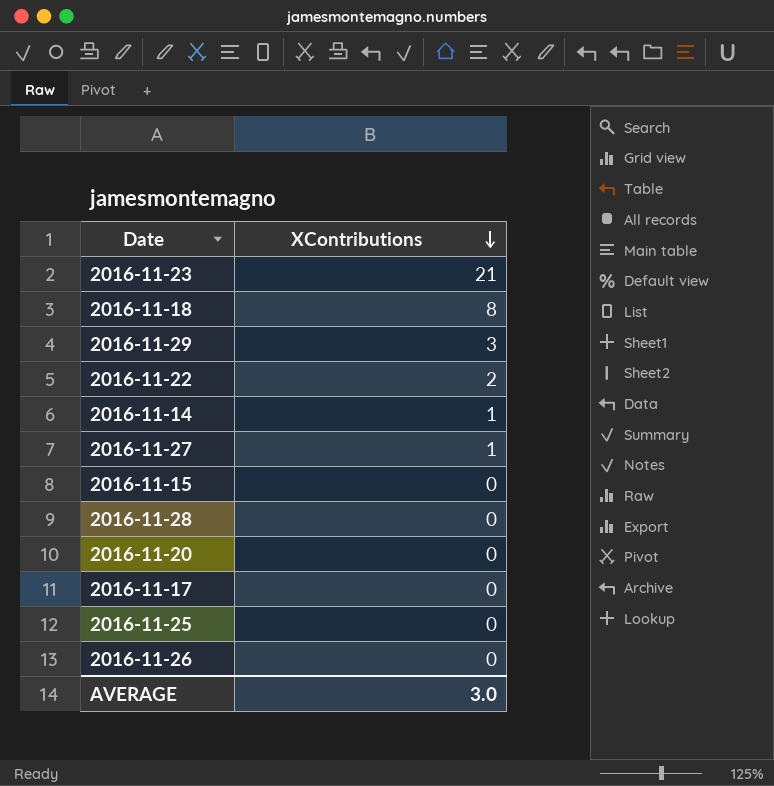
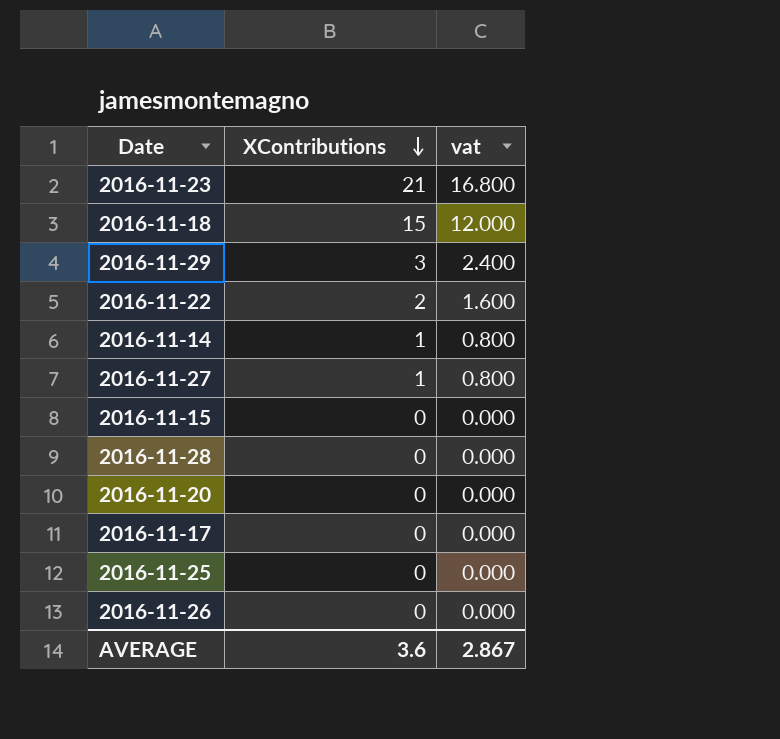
column vat | formula: none -> [XContributions] * 0.8
2016-11-18 | XContributions: 8 -> 15
AVERAGE | XContributions: 3.0 -> 3.6

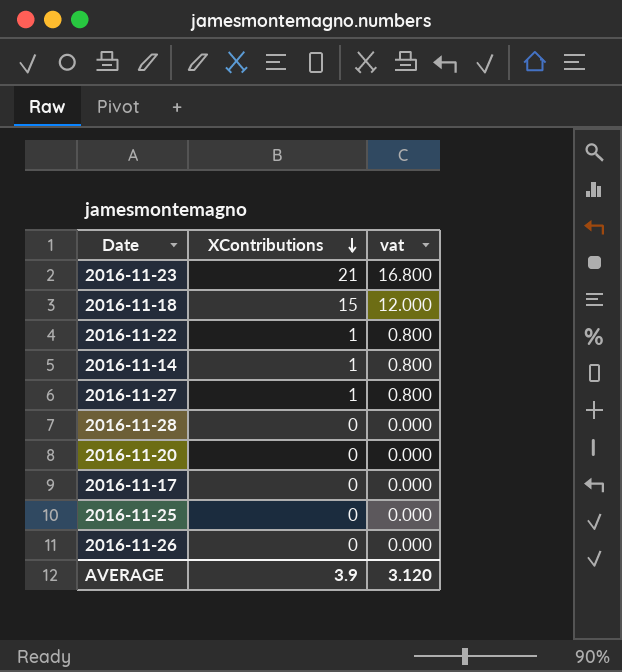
row 2016-11-29: 3 | 2.400 -> none
row 2016-11-15: 0 | 0.000 -> none
2016-11-22 | XContributions: 2 -> 1
2016-11-22 | vat: 1.600 -> 0.800
AVERAGE | XContributions: 3.6 -> 3.9
AVERAGE | vat: 2.867 -> 3.120

